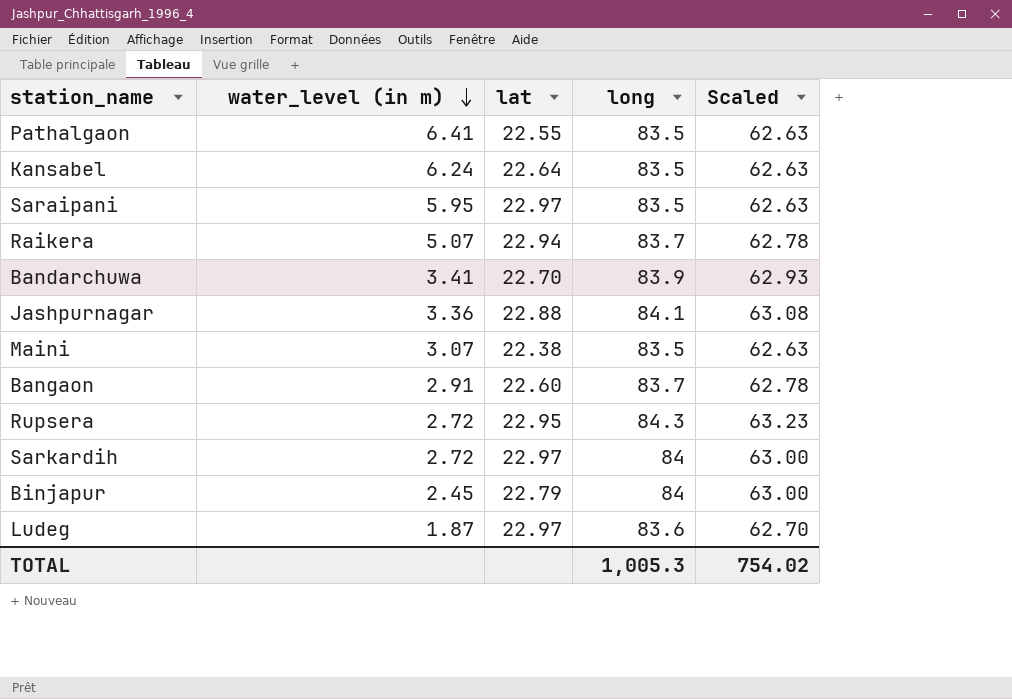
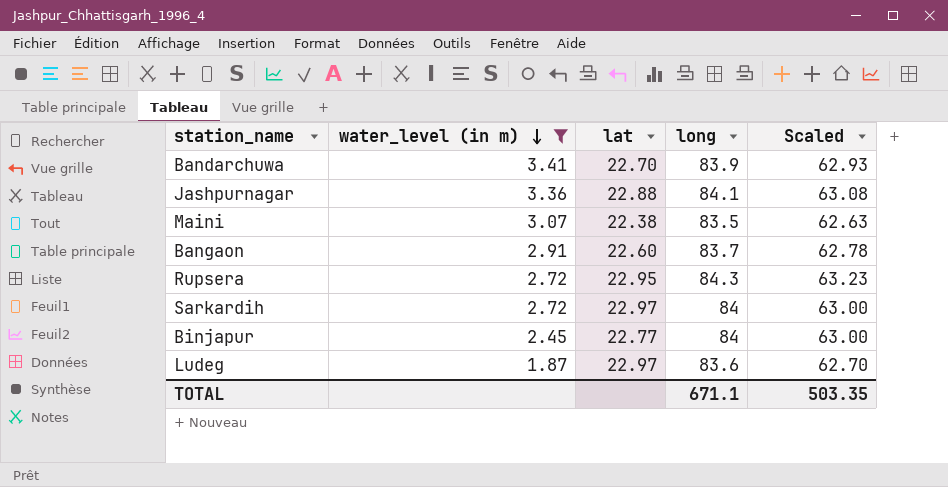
filter: none -> water_level (in m) <= 3.41
Binjapur | lat: 22.79 -> 22.77
TOTAL | long: 1,005.3 -> 671.1
TOTAL | Scaled: 754.02 -> 503.35

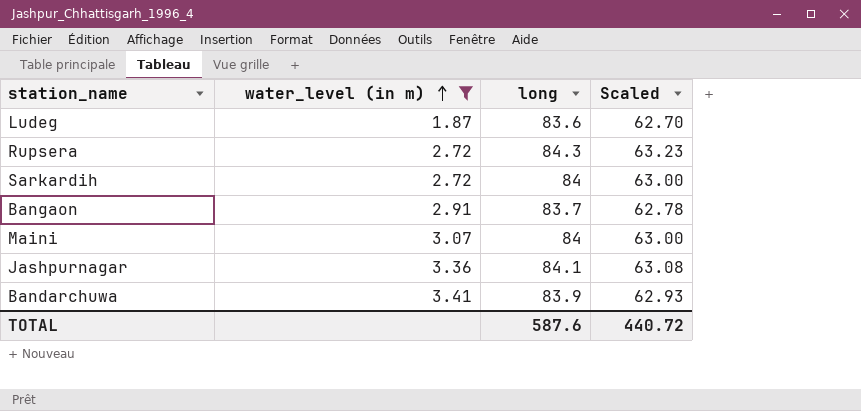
row order: water_level (in m) descending -> water_level (in m) ascending
column lat | position: 3 -> none
row Binjapur: 2.45 | 22.77 | 84 | 63.00 -> none
Maini | long: 83.5 -> 84
Maini | Scaled: 62.63 -> 63.00
TOTAL | long: 671.1 -> 587.6
TOTAL | Scaled: 503.35 -> 440.72

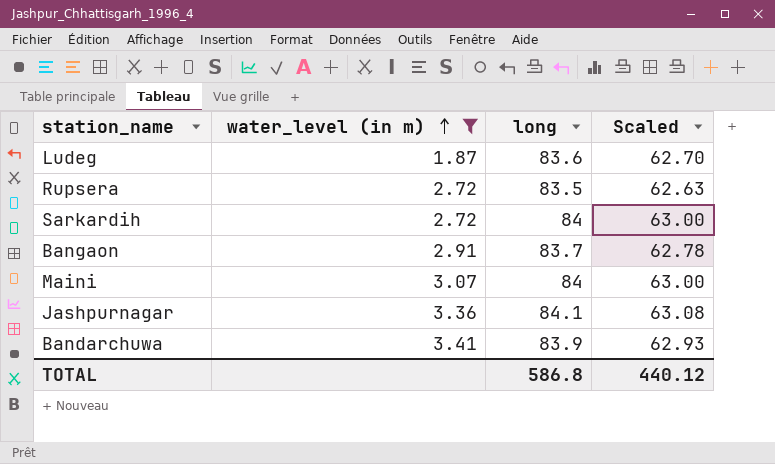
Rupsera | long: 84.3 -> 83.5
Rupsera | Scaled: 63.23 -> 62.63
TOTAL | long: 587.6 -> 586.8
TOTAL | Scaled: 440.72 -> 440.12

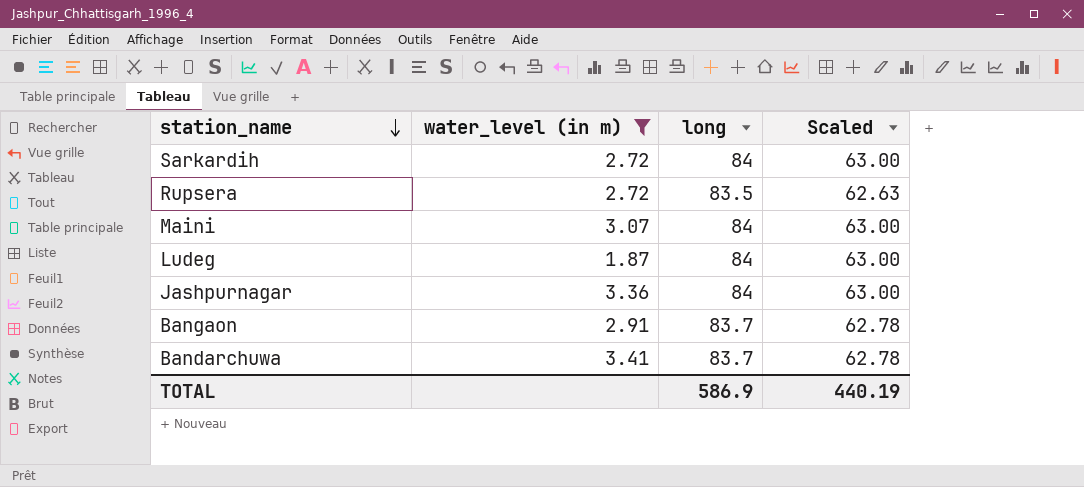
row order: water_level (in m) ascending -> station_name descending
Ludeg | long: 83.6 -> 84
Ludeg | Scaled: 62.70 -> 63.00
Jashpurnagar | long: 84.1 -> 84
Jashpurnagar | Scaled: 63.08 -> 63.00
Bandarchuwa | long: 83.9 -> 83.7
Bandarchuwa | Scaled: 62.93 -> 62.78
TOTAL | long: 586.8 -> 586.9
TOTAL | Scaled: 440.12 -> 440.19

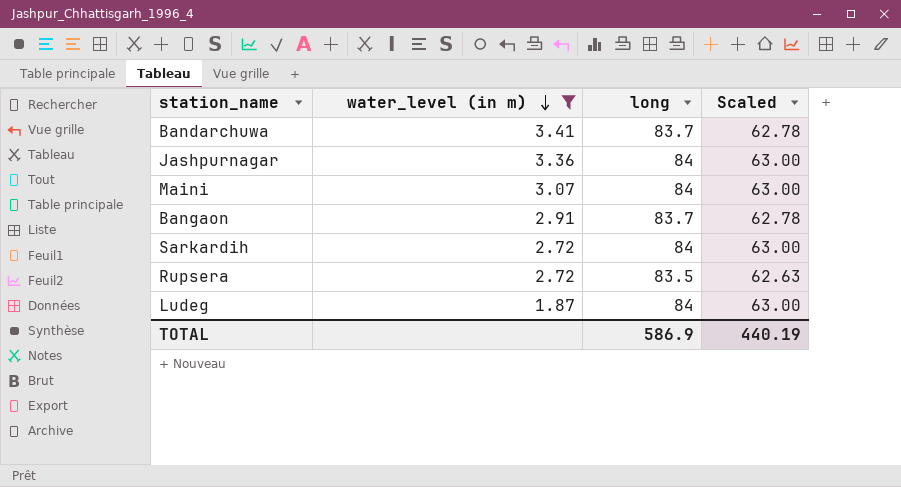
row order: station_name descending -> water_level (in m) descending

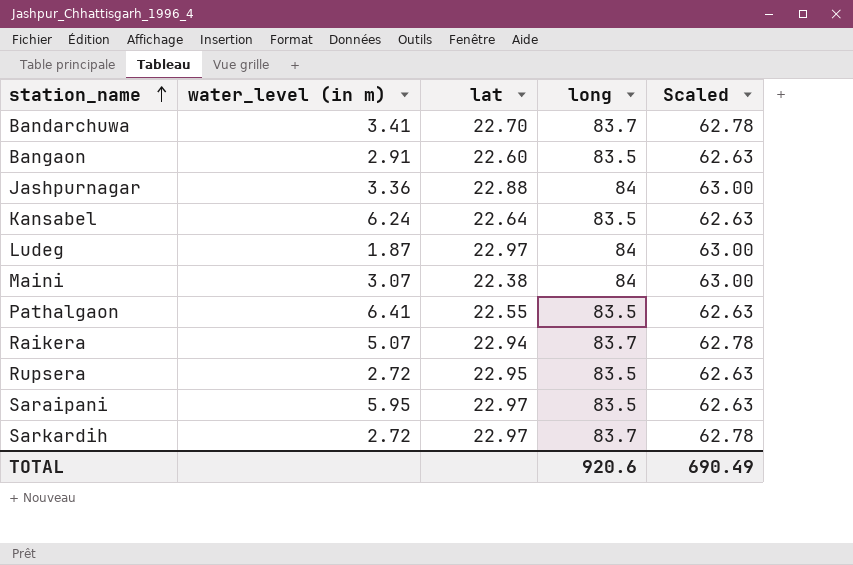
filter: water_level (in m) <= 3.41 -> none
row order: water_level (in m) descending -> station_name ascending
column lat | position: none -> 3
Bangaon | long: 83.7 -> 83.5
Bangaon | Scaled: 62.78 -> 62.63
Sarkardih | long: 84 -> 83.7
Sarkardih | Scaled: 63.00 -> 62.78
TOTAL | long: 586.9 -> 920.6
TOTAL | Scaled: 440.19 -> 690.49

